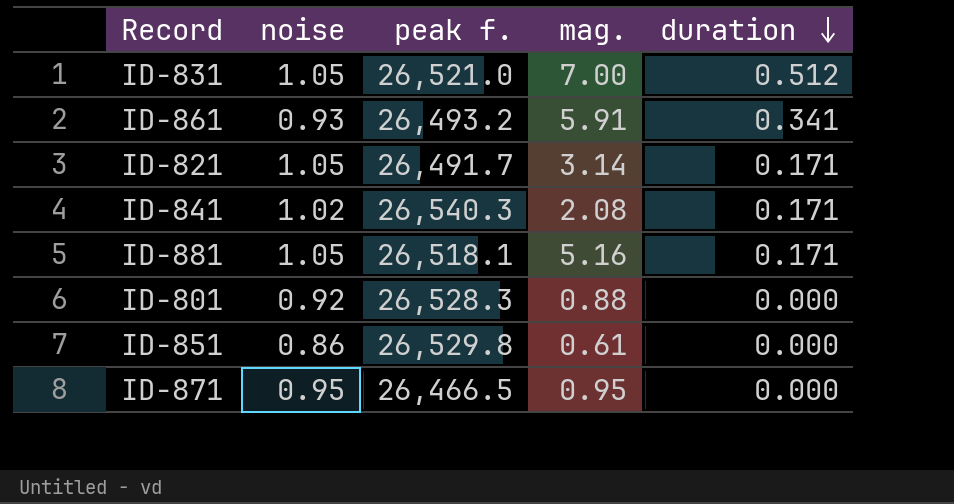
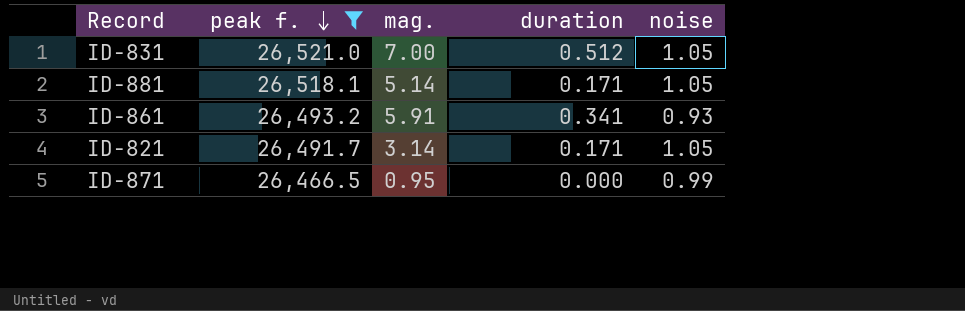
filter: none -> peak f. <= 26,521.0
row order: duration descending -> peak f. descending
column noise | position: 2 -> 5
ID-881 | mag.: 5.16 -> 5.14
ID-871 | noise: 0.95 -> 0.99

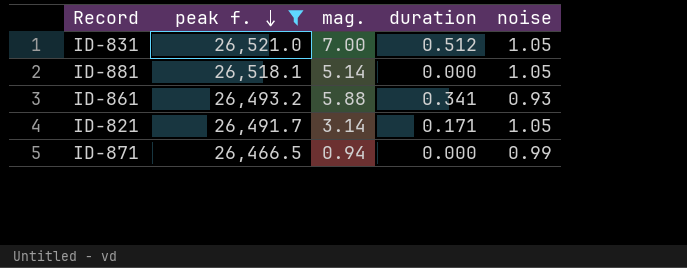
ID-881 | duration: 0.171 -> 0.000
ID-861 | mag.: 5.91 -> 5.88
ID-871 | mag.: 0.95 -> 0.94

